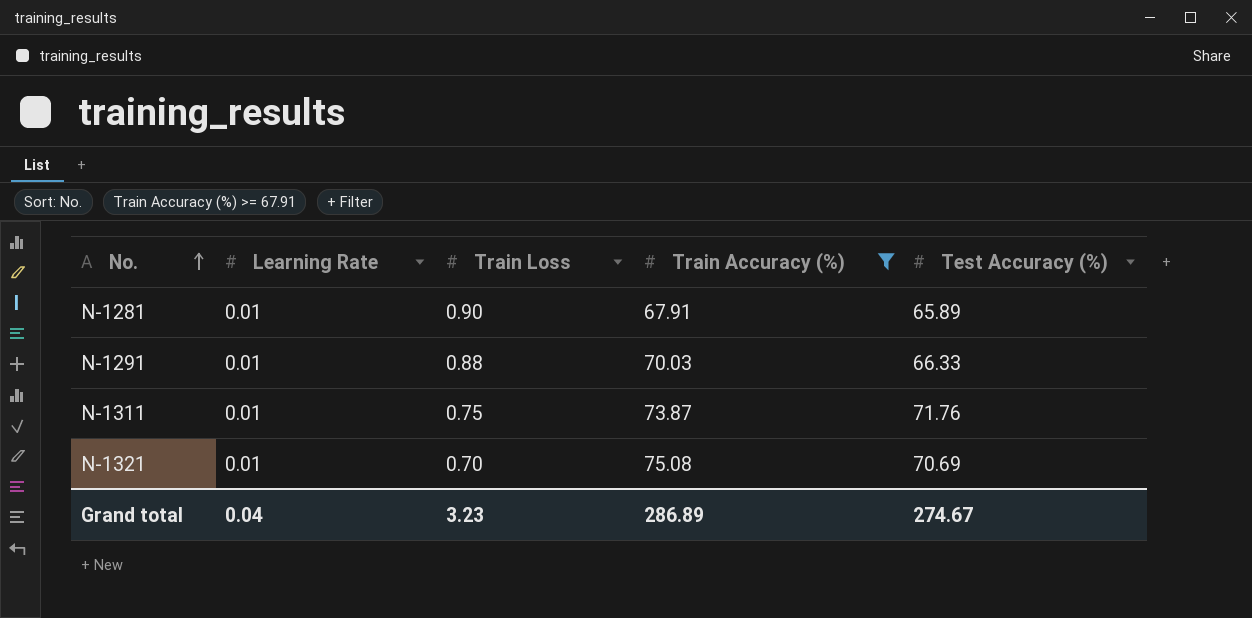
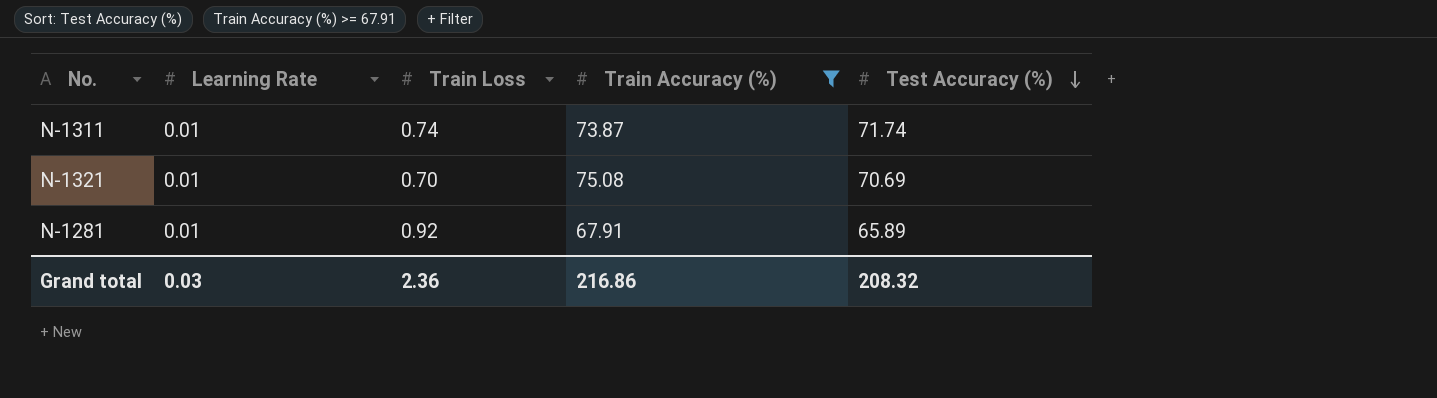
row order: No. ascending -> Test Accuracy (%) descending
row N-1291: 0.01 | 0.88 | 70.03 | 66.33 -> none
N-1311 | Train Loss: 0.75 -> 0.74
N-1311 | Test Accuracy (%): 71.76 -> 71.74
N-1281 | Train Loss: 0.90 -> 0.92
Grand total | Learning Rate: 0.04 -> 0.03
Grand total | Train Loss: 3.23 -> 2.36
Grand total | Train Accuracy (%): 286.89 -> 216.86
Grand total | Test Accuracy (%): 274.67 -> 208.32

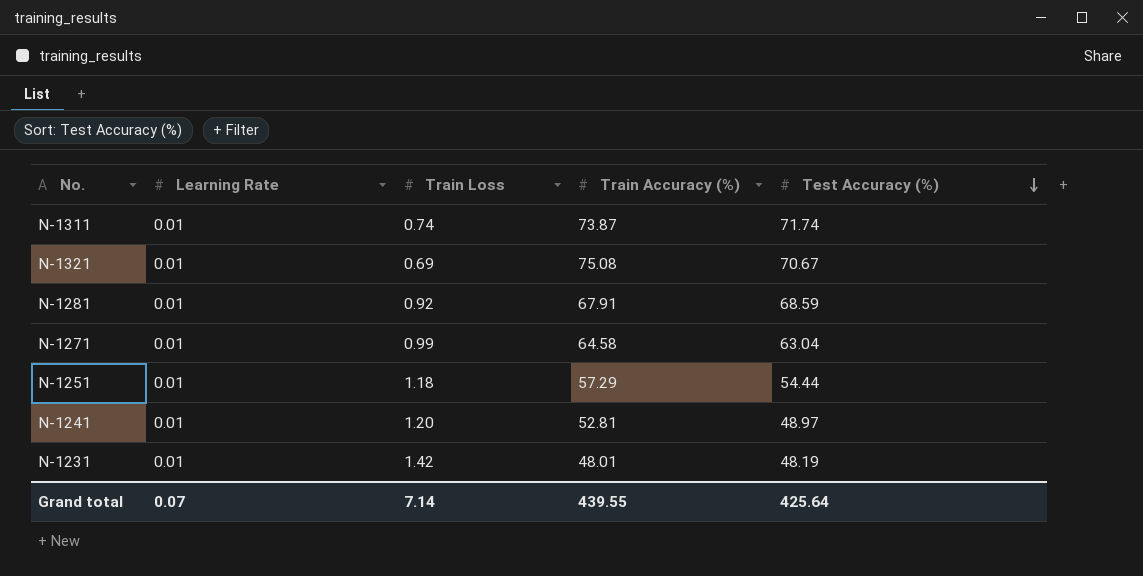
filter: Train Accuracy (%) >= 67.91 -> none
N-1321 | Train Loss: 0.70 -> 0.69
N-1321 | Test Accuracy (%): 70.69 -> 70.67
N-1281 | Test Accuracy (%): 65.89 -> 68.59
Grand total | Learning Rate: 0.03 -> 0.07
Grand total | Train Loss: 2.36 -> 7.14
Grand total | Train Accuracy (%): 216.86 -> 439.55
Grand total | Test Accuracy (%): 208.32 -> 425.64

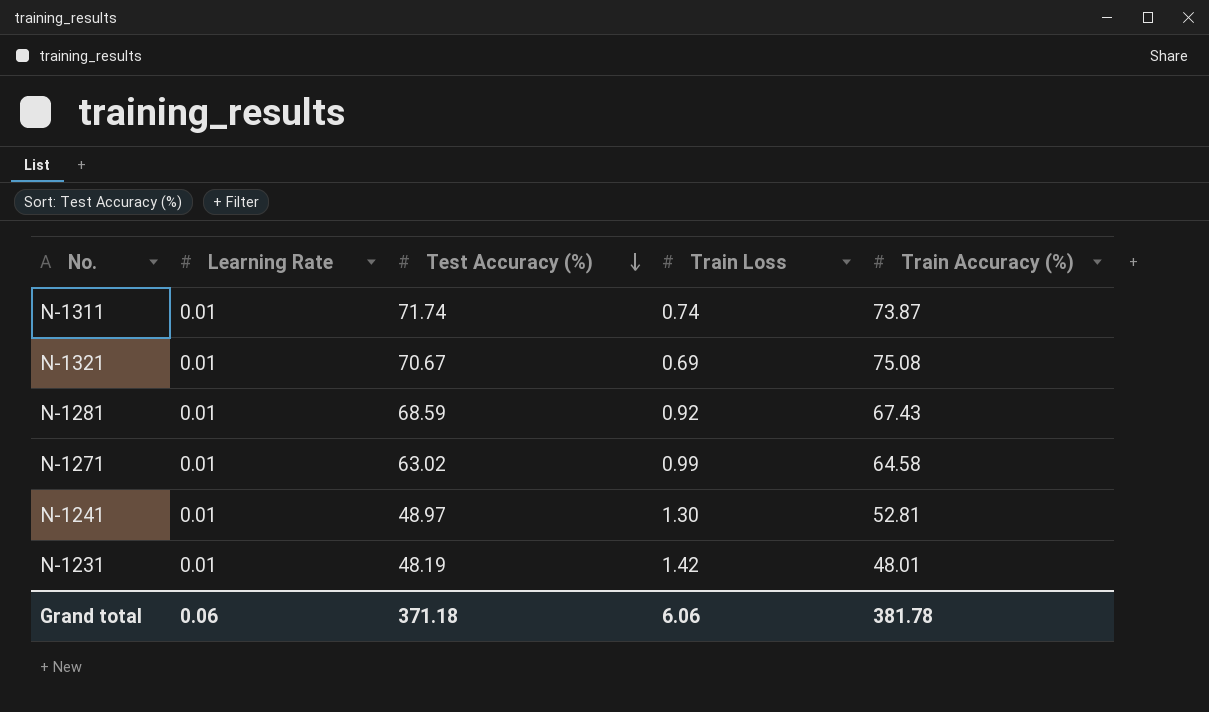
column Test Accuracy (%) | position: 5 -> 3
row N-1251: 0.01 | 1.18 | 57.29 | 54.44 -> none
N-1281 | Train Accuracy (%): 67.91 -> 67.43
N-1271 | Test Accuracy (%): 63.04 -> 63.02
N-1241 | Train Loss: 1.20 -> 1.30
Grand total | Learning Rate: 0.07 -> 0.06
Grand total | Test Accuracy (%): 425.64 -> 371.18
Grand total | Train Loss: 7.14 -> 6.06
Grand total | Train Accuracy (%): 439.55 -> 381.78

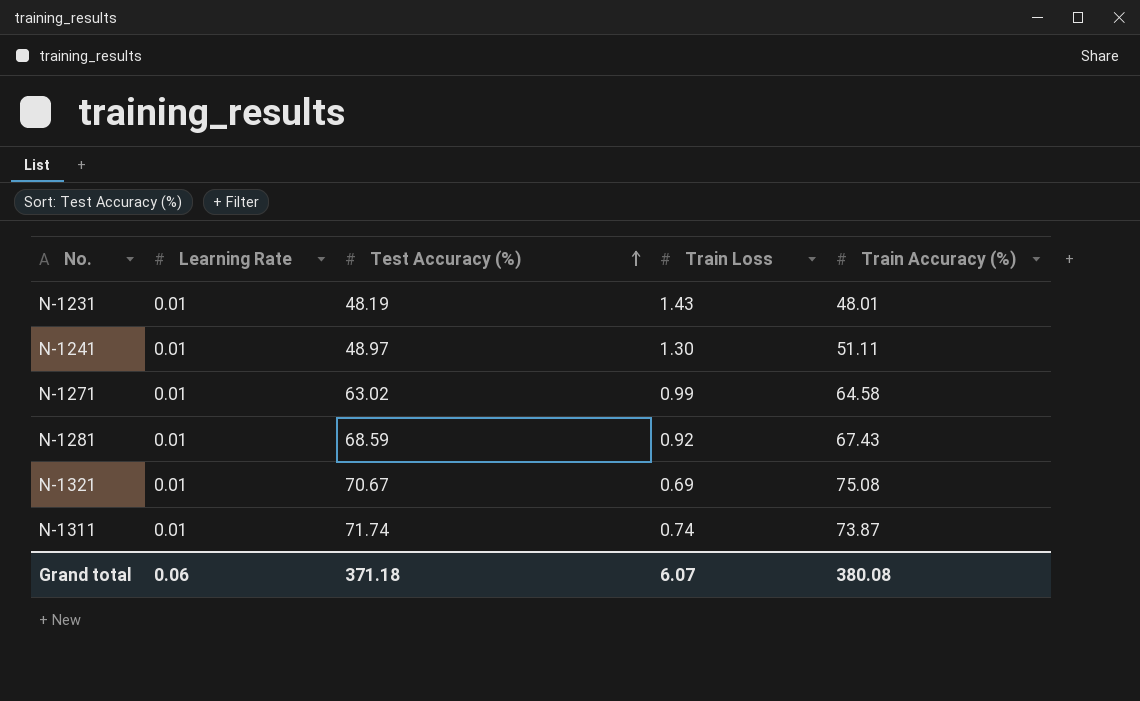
row order: Test Accuracy (%) descending -> Test Accuracy (%) ascending
N-1231 | Train Loss: 1.42 -> 1.43
N-1241 | Train Accuracy (%): 52.81 -> 51.11
Grand total | Train Loss: 6.06 -> 6.07
Grand total | Train Accuracy (%): 381.78 -> 380.08

